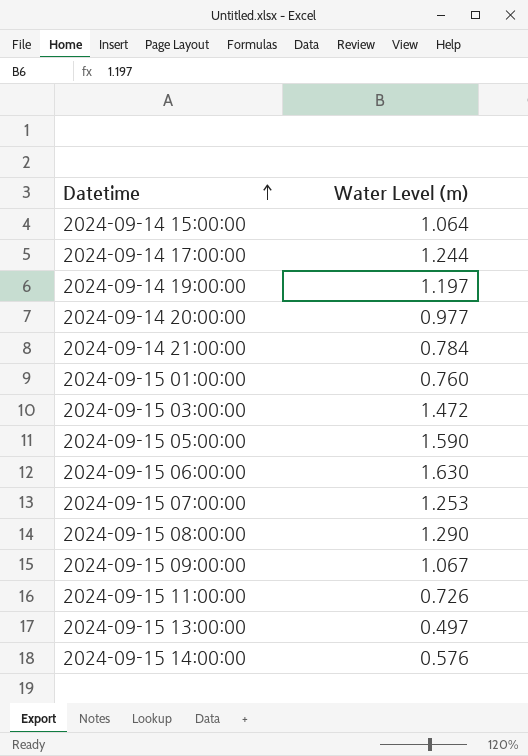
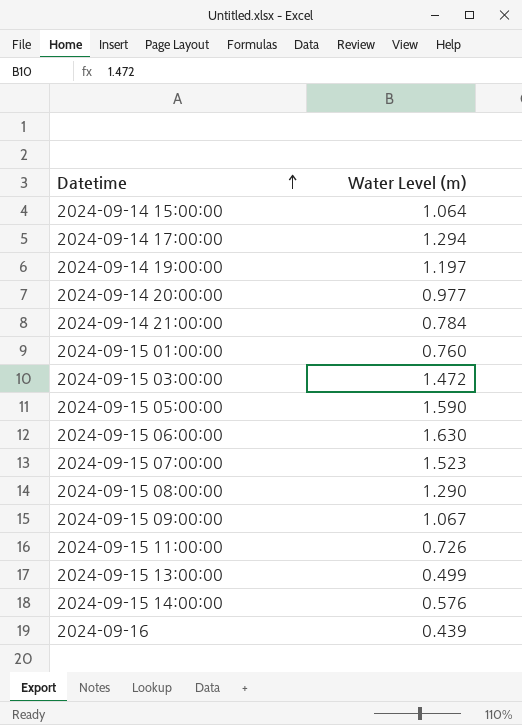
2024-09-14 17:00:00 | Water Level (m): 1.244 -> 1.294
2024-09-15 07:00:00 | Water Level (m): 1.253 -> 1.523
2024-09-15 13:00:00 | Water Level (m): 0.497 -> 0.499
row 2024-09-16: none -> 0.439

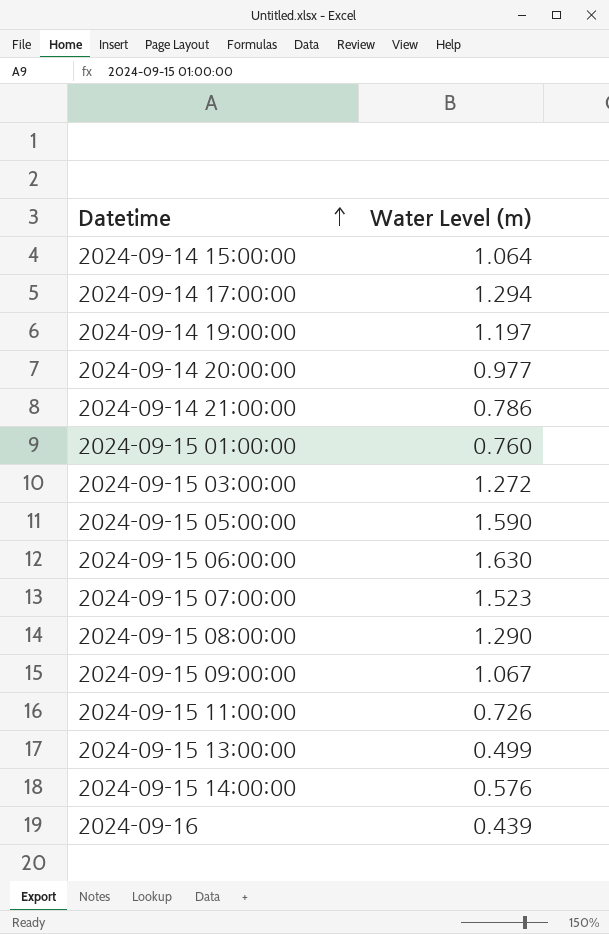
2024-09-14 21:00:00 | Water Level (m): 0.784 -> 0.786
2024-09-15 03:00:00 | Water Level (m): 1.472 -> 1.272

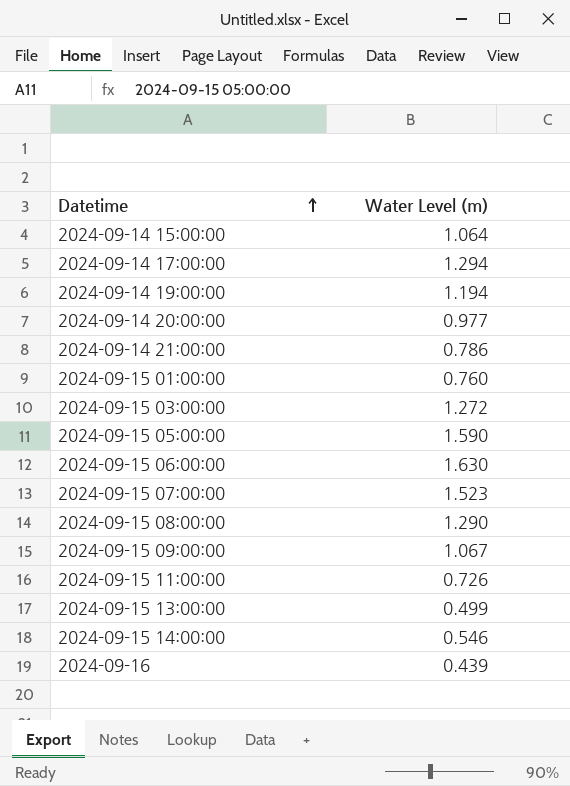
2024-09-14 19:00:00 | Water Level (m): 1.197 -> 1.194
2024-09-15 14:00:00 | Water Level (m): 0.576 -> 0.546

